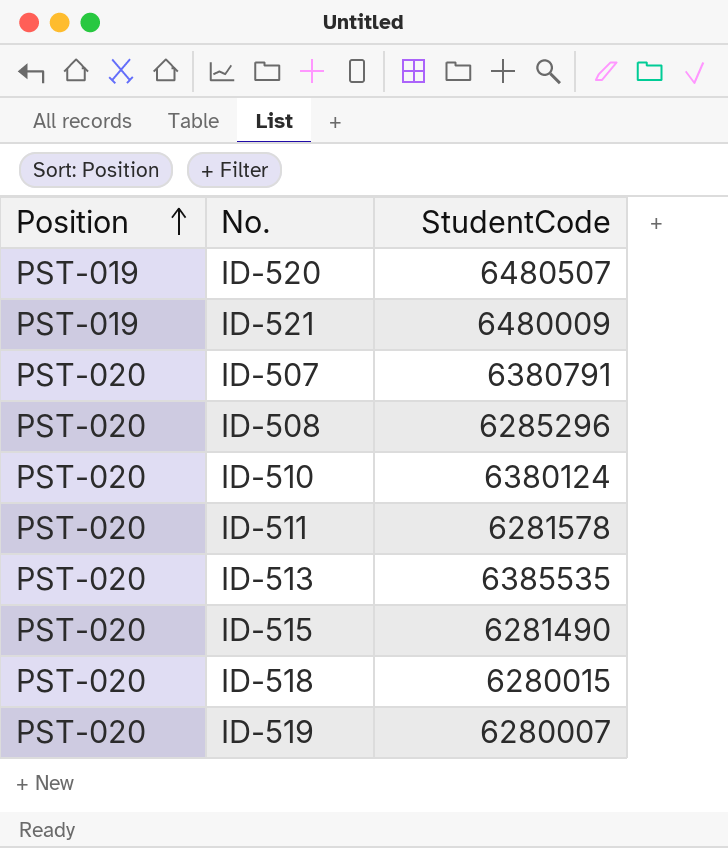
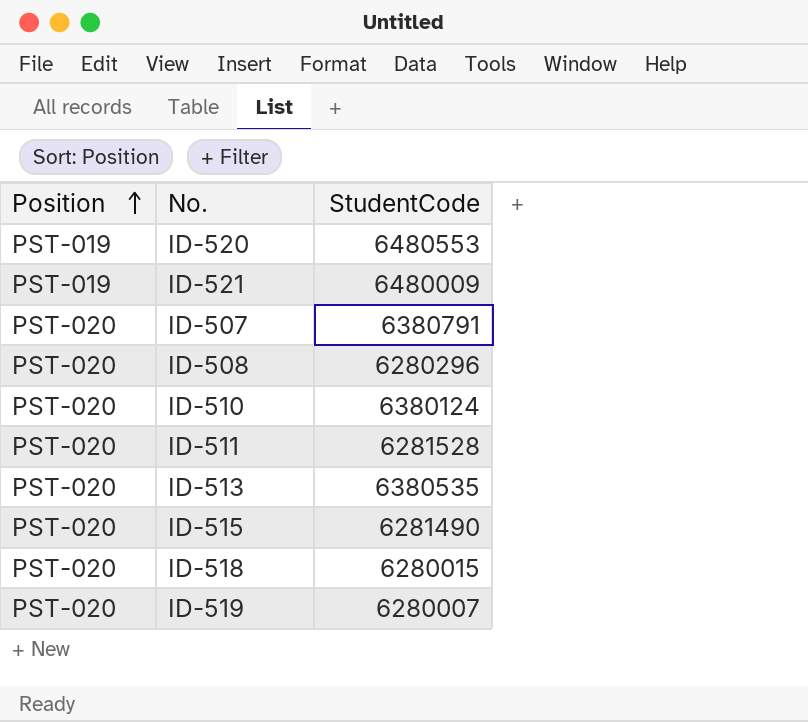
ID-520 | StudentCode: 6480507 -> 6480553
ID-508 | StudentCode: 6285296 -> 6280296
ID-511 | StudentCode: 6281578 -> 6281528
ID-513 | StudentCode: 6385535 -> 6380535

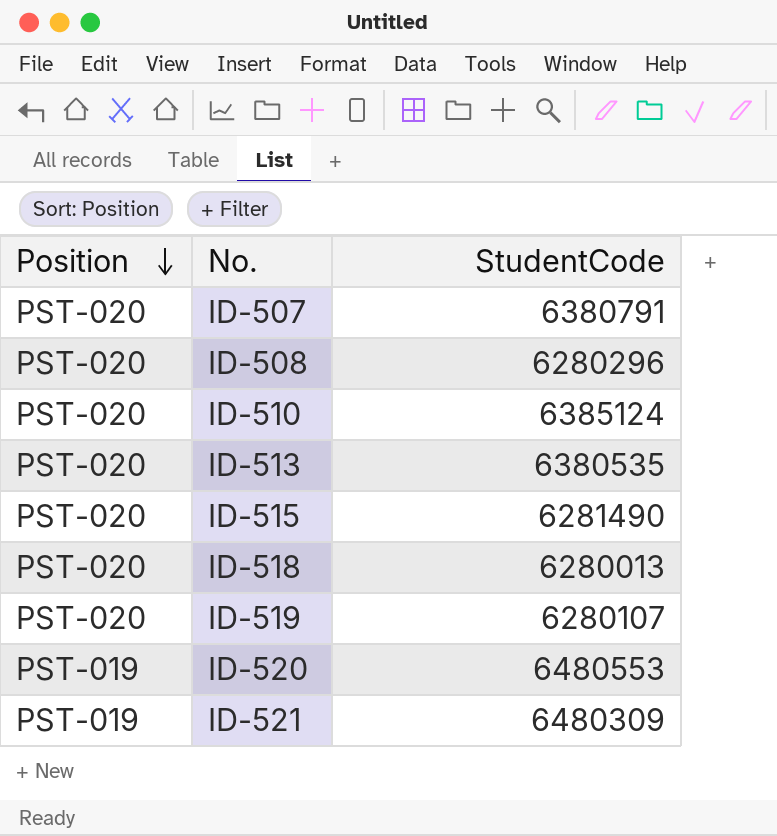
row order: Position ascending -> Position descending
row ID-511: PST-020 | 6281528 -> none
ID-510 | StudentCode: 6380124 -> 6385124
ID-518 | StudentCode: 6280015 -> 6280013
ID-519 | StudentCode: 6280007 -> 6280107
ID-521 | StudentCode: 6480009 -> 6480309

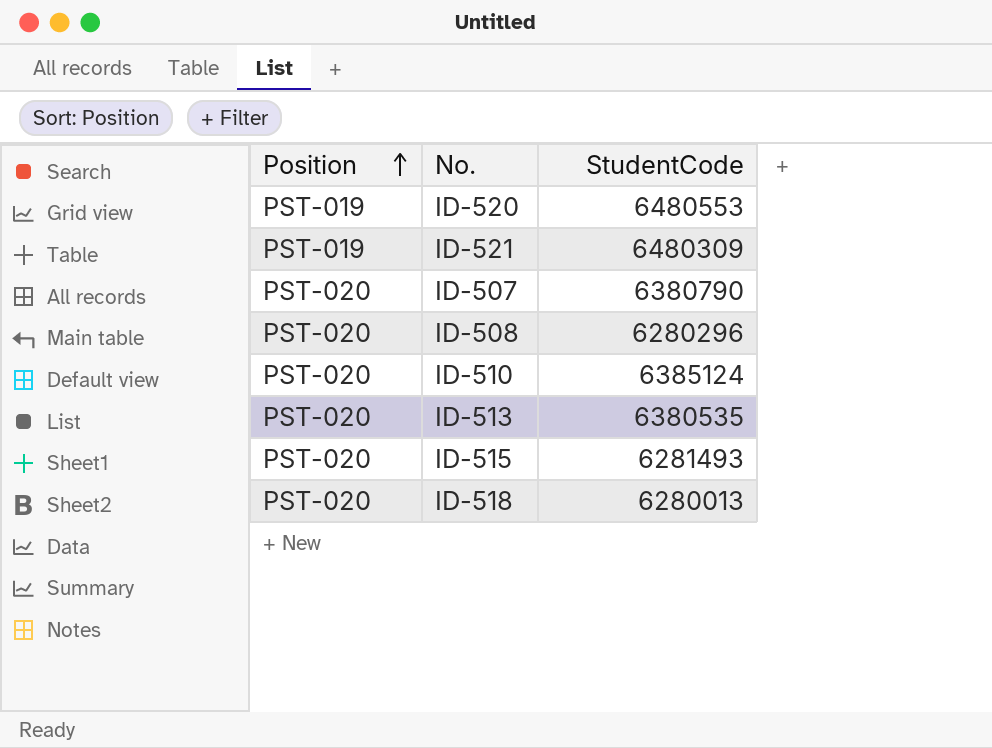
row order: Position descending -> Position ascending
row ID-519: PST-020 | 6280107 -> none
ID-507 | StudentCode: 6380791 -> 6380790
ID-515 | StudentCode: 6281490 -> 6281493

